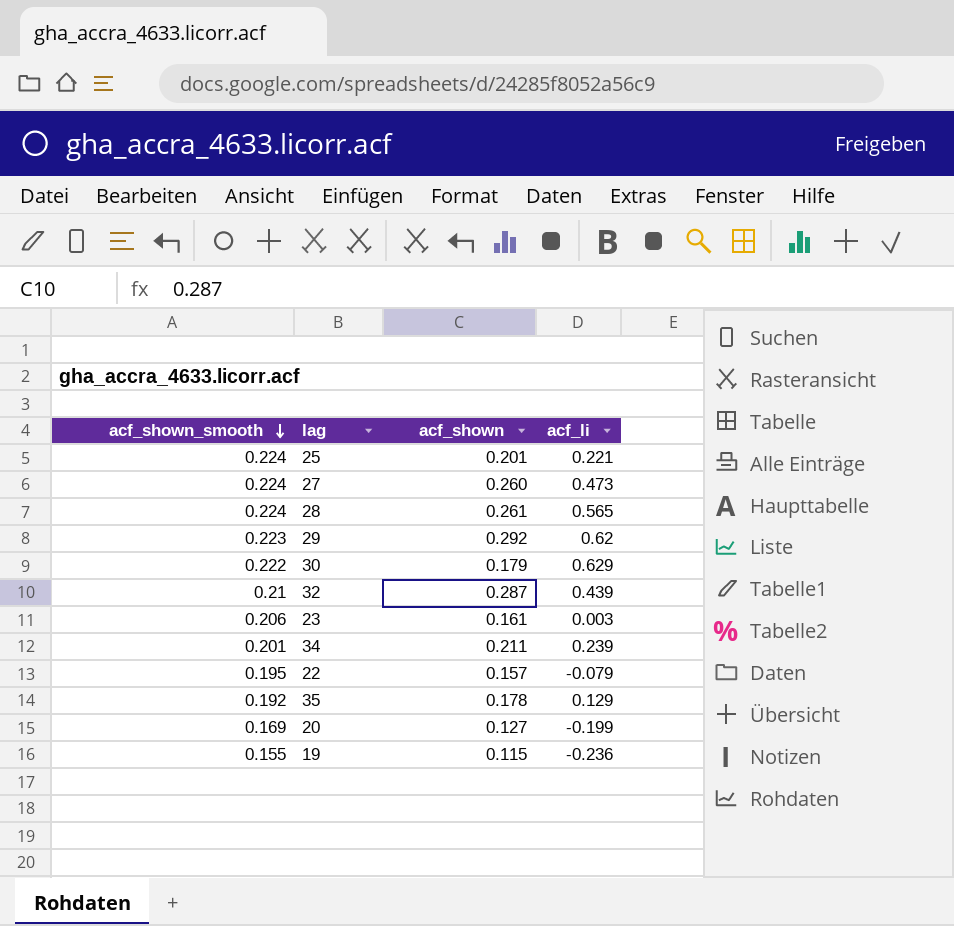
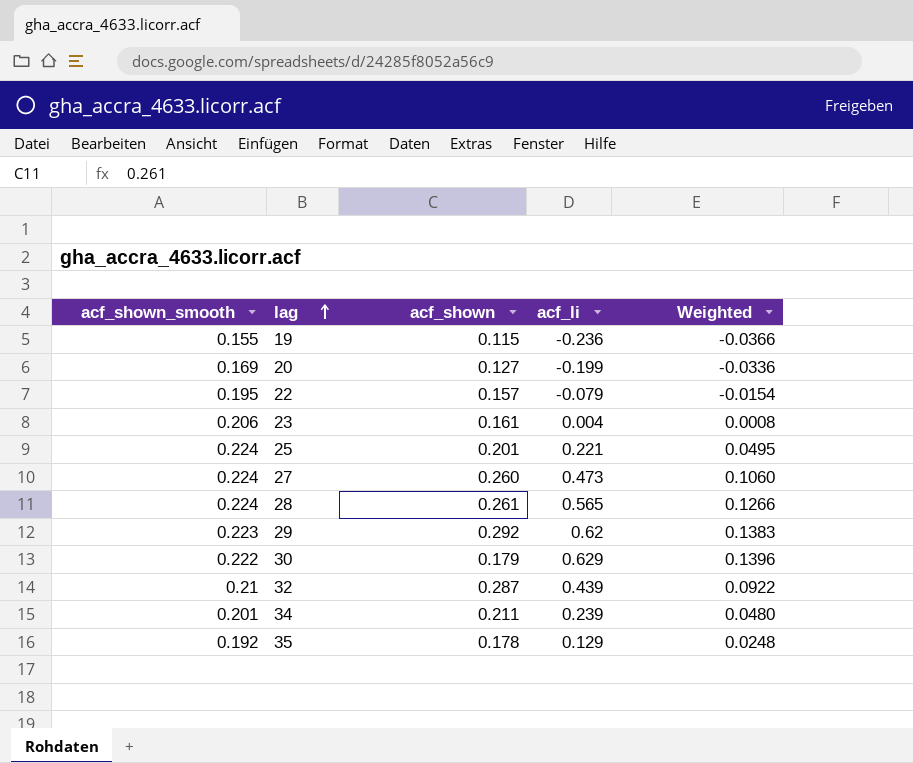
row order: acf_shown_smooth descending -> lag ascending
column Weighted | formula: none -> [acf_shown_smooth] * [acf_li]
23 | acf_li: 0.003 -> 0.004

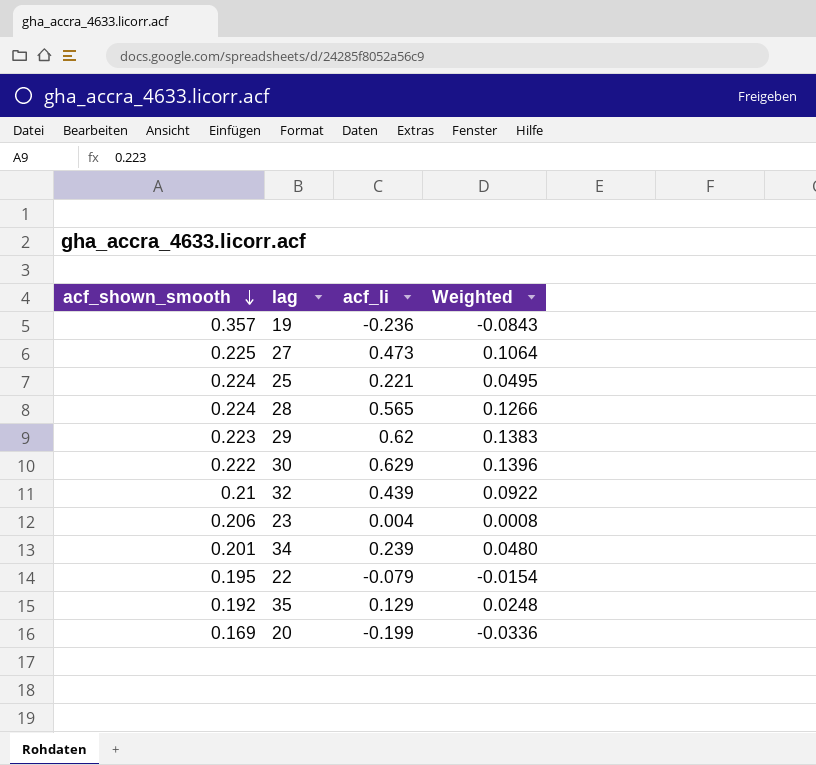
row order: lag ascending -> acf_shown_smooth descending
column acf_shown | position: 3 -> none
19 | acf_shown_smooth: 0.155 -> 0.357
19 | Weighted: -0.0366 -> -0.0843
27 | acf_shown_smooth: 0.224 -> 0.225
27 | Weighted: 0.1060 -> 0.1064

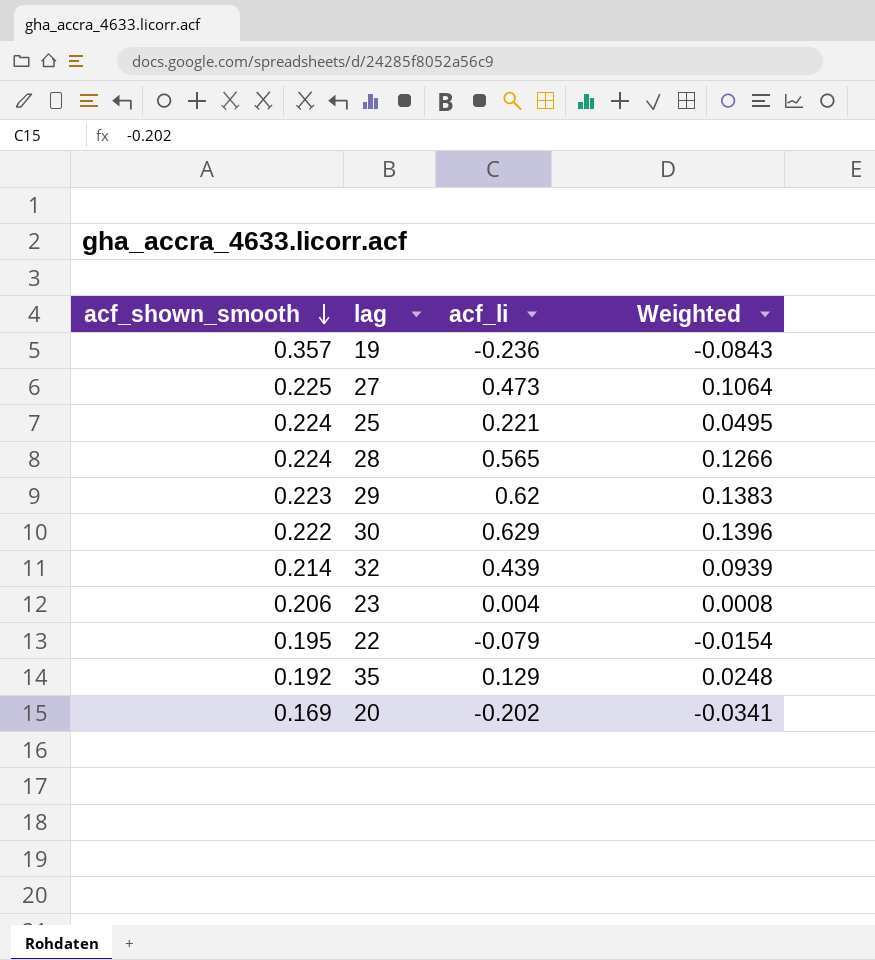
row 34: 0.201 | 0.239 | 0.0480 -> none
32 | acf_shown_smooth: 0.21 -> 0.214
32 | Weighted: 0.0922 -> 0.0939
20 | acf_li: -0.199 -> -0.202
20 | Weighted: -0.0336 -> -0.0341

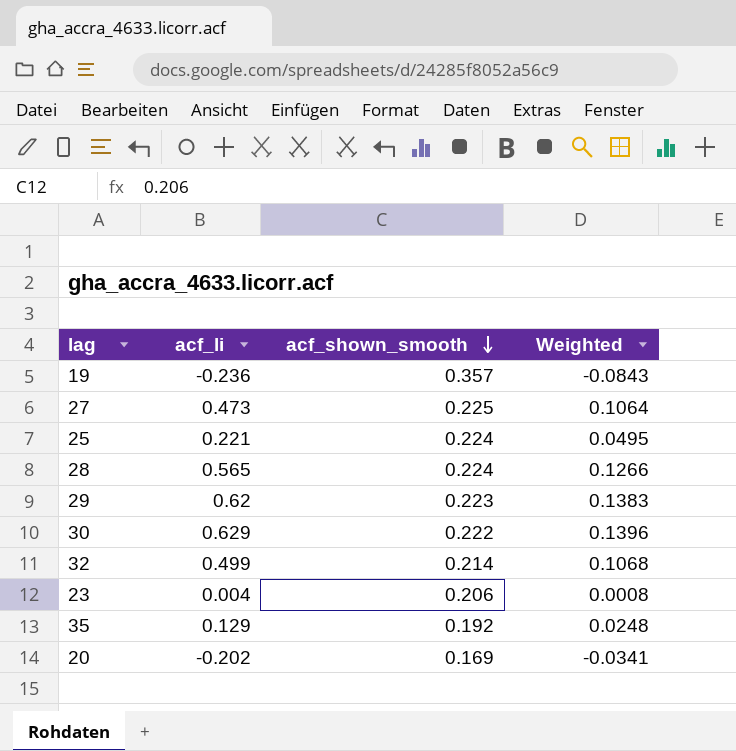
column acf_shown_smooth | position: 1 -> 3
row 22: 0.195 | -0.079 | -0.0154 -> none
32 | acf_li: 0.439 -> 0.499
32 | Weighted: 0.0939 -> 0.1068

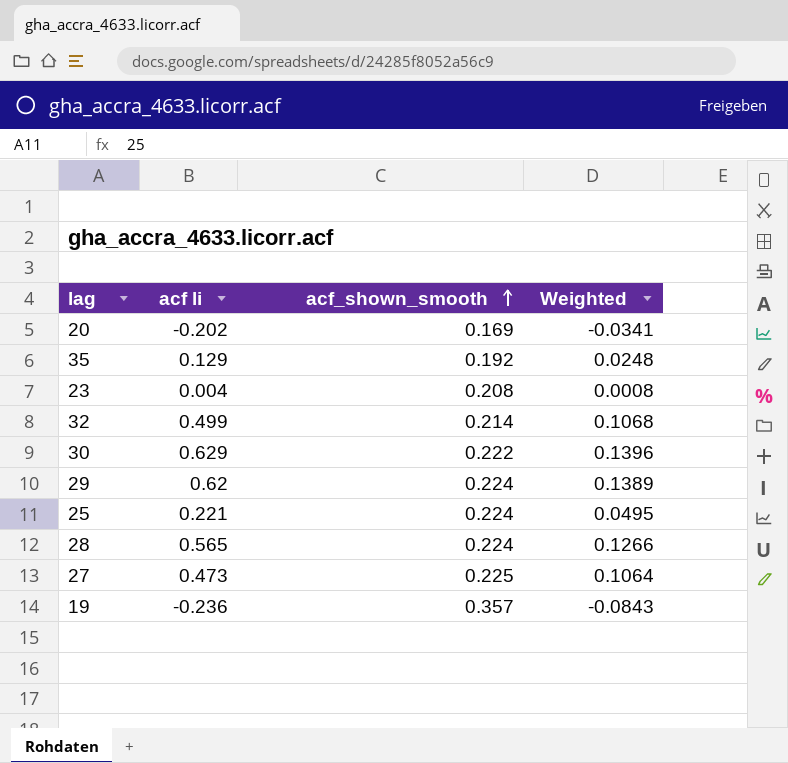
row order: acf_shown_smooth descending -> acf_shown_smooth ascending
column name: acf_li -> acf li
23 | acf_shown_smooth: 0.206 -> 0.208
29 | acf_shown_smooth: 0.223 -> 0.224
29 | Weighted: 0.1383 -> 0.1389

